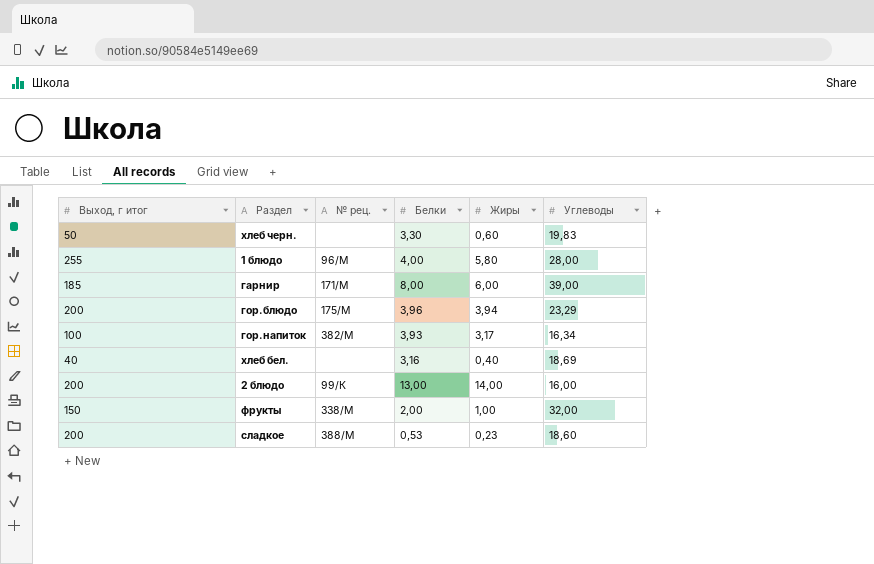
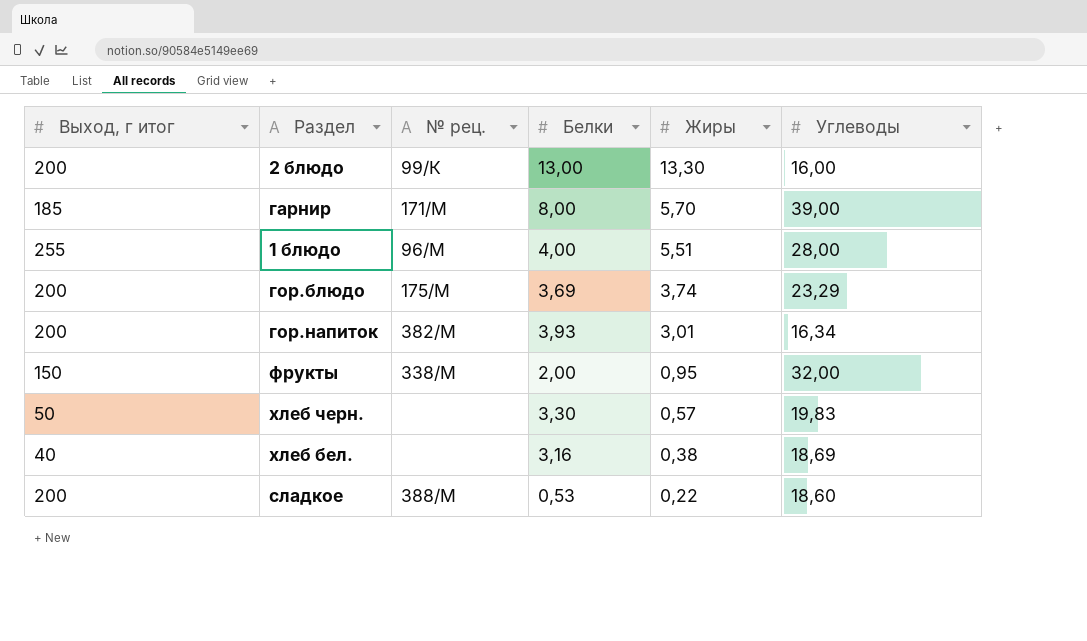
row order: none -> Жиры descending
2 блюдо | Жиры: 14,00 -> 13,30
гарнир | Жиры: 6,00 -> 5,70
1 блюдо | Жиры: 5,80 -> 5,51
гор.блюдо | Белки: 3,96 -> 3,69
гор.блюдо | Жиры: 3,94 -> 3,74
гор.напиток | Выход, г итог: 100 -> 200
гор.напиток | Жиры: 3,17 -> 3,01
фрукты | Жиры: 1,00 -> 0,95
хлеб черн. | Жиры: 0,60 -> 0,57
хлеб бел. | Жиры: 0,40 -> 0,38
сладкое | Жиры: 0,23 -> 0,22

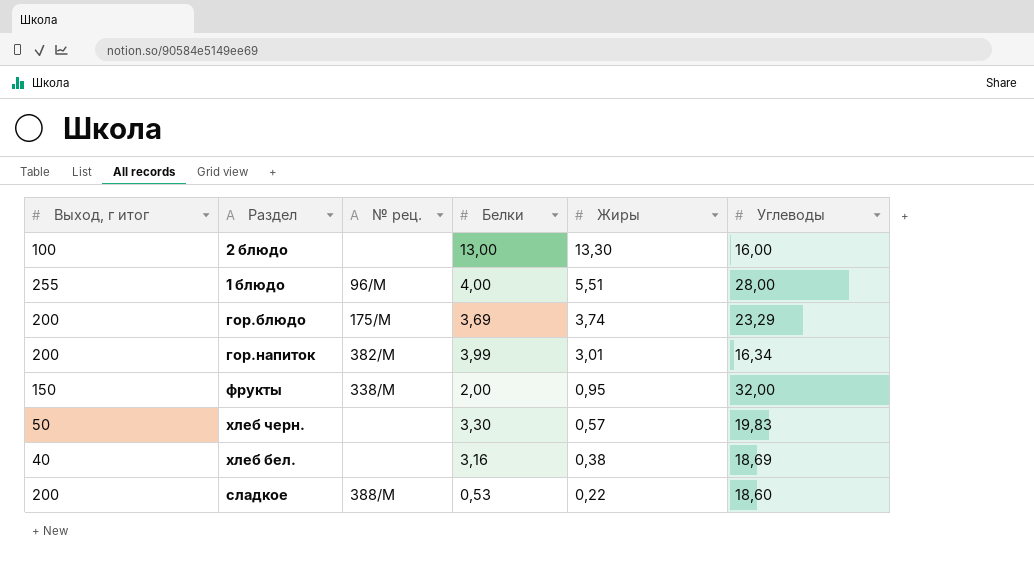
row гарнир: 185 | 171/М | 8,00 | 5,70 | 39,00 -> none
2 блюдо | Выход, г итог: 200 -> 100
2 блюдо | № рец.: 99/К -> none
гор.напиток | Белки: 3,93 -> 3,99

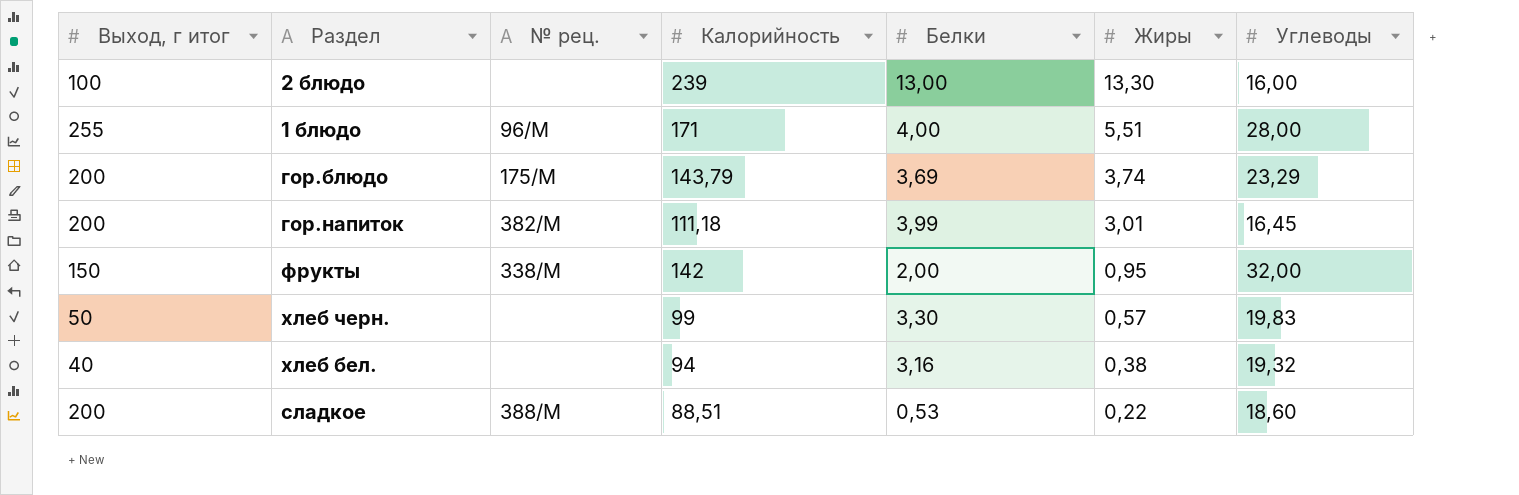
column Калорийность | position: none -> 4
гор.напиток | Углеводы: 16,34 -> 16,45
хлеб бел. | Углеводы: 18,69 -> 19,32

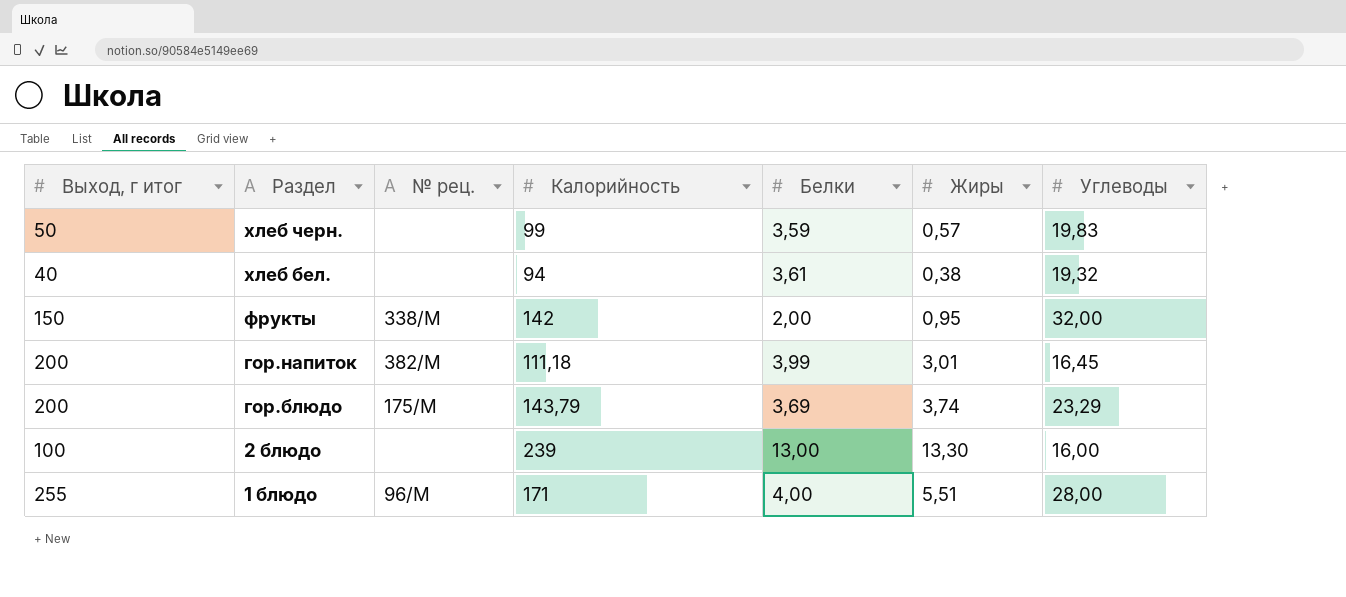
row order: Жиры descending -> Раздел descending
row сладкое: 200 | 388/М | 88,51 | 0,53 | 0,22 | 18,60 -> none
хлеб черн. | Белки: 3,30 -> 3,59
хлеб бел. | Белки: 3,16 -> 3,61

